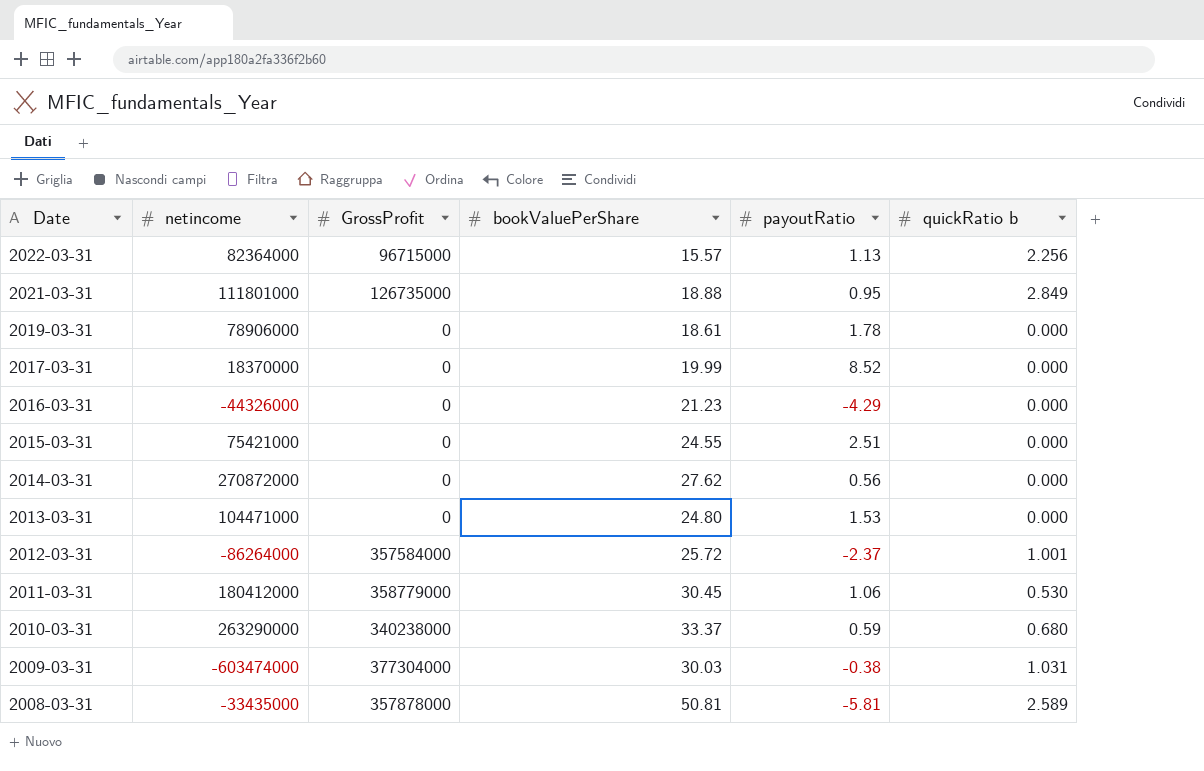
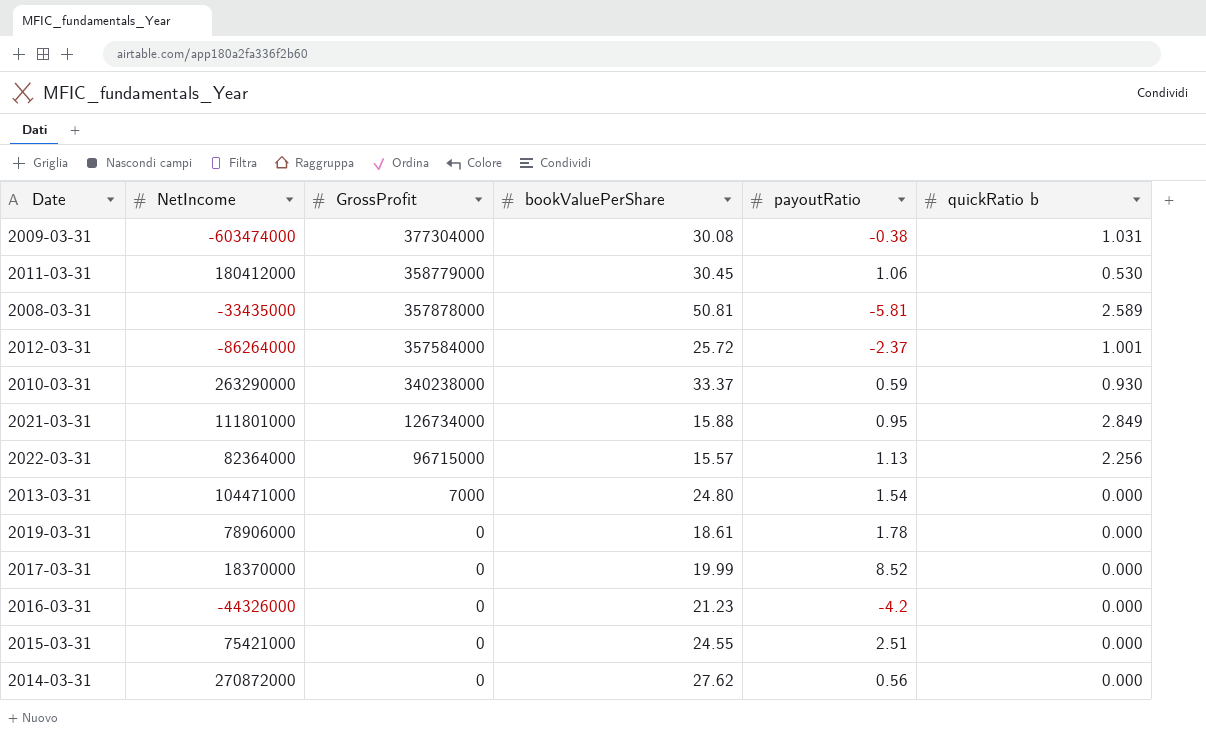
row order: Date descending -> GrossProfit descending
column name: netincome -> NetIncome
2009-03-31 | bookValuePerShare: 30.03 -> 30.08
2010-03-31 | quickRatio b: 0.680 -> 0.930
2021-03-31 | GrossProfit: 126735000 -> 126734000
2021-03-31 | bookValuePerShare: 18.88 -> 15.88
2013-03-31 | GrossProfit: 0 -> 7000
2013-03-31 | payoutRatio: 1.53 -> 1.54
2016-03-31 | payoutRatio: -4.29 -> -4.2

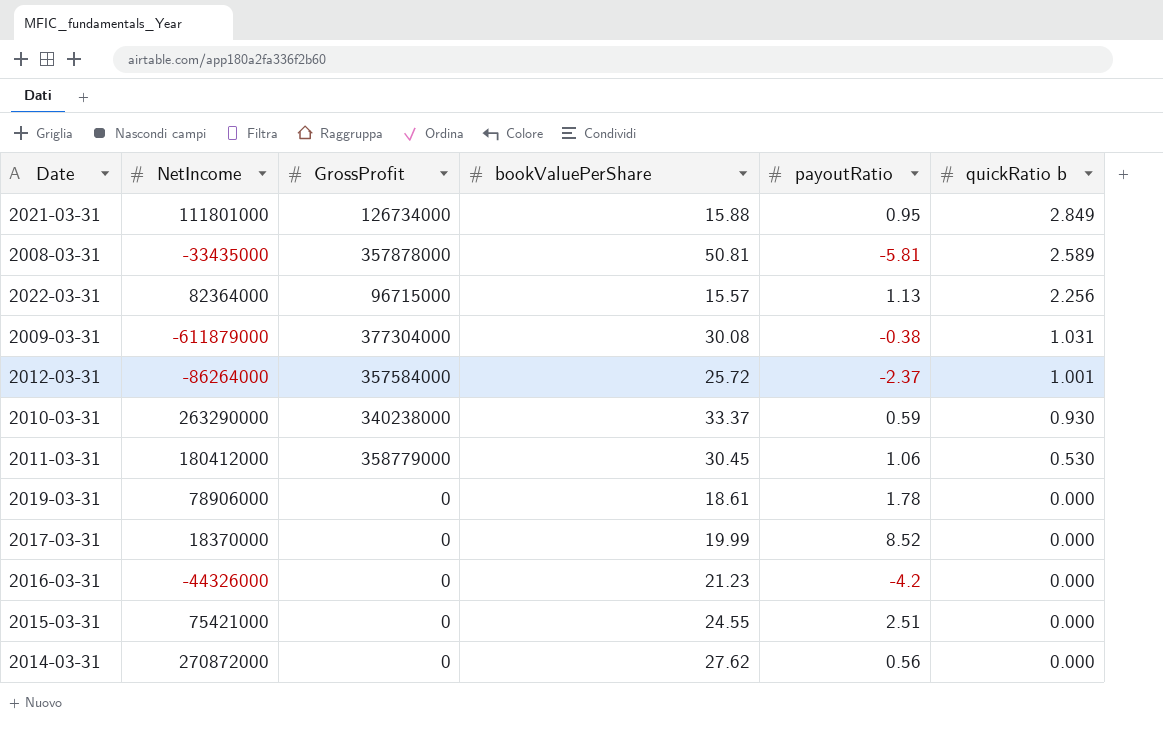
row order: GrossProfit descending -> quickRatio b descending
row 2013-03-31: 104471000 | 7000 | 24.80 | 1.54 | 0.000 -> none
2009-03-31 | NetIncome: -603474000 -> -611879000

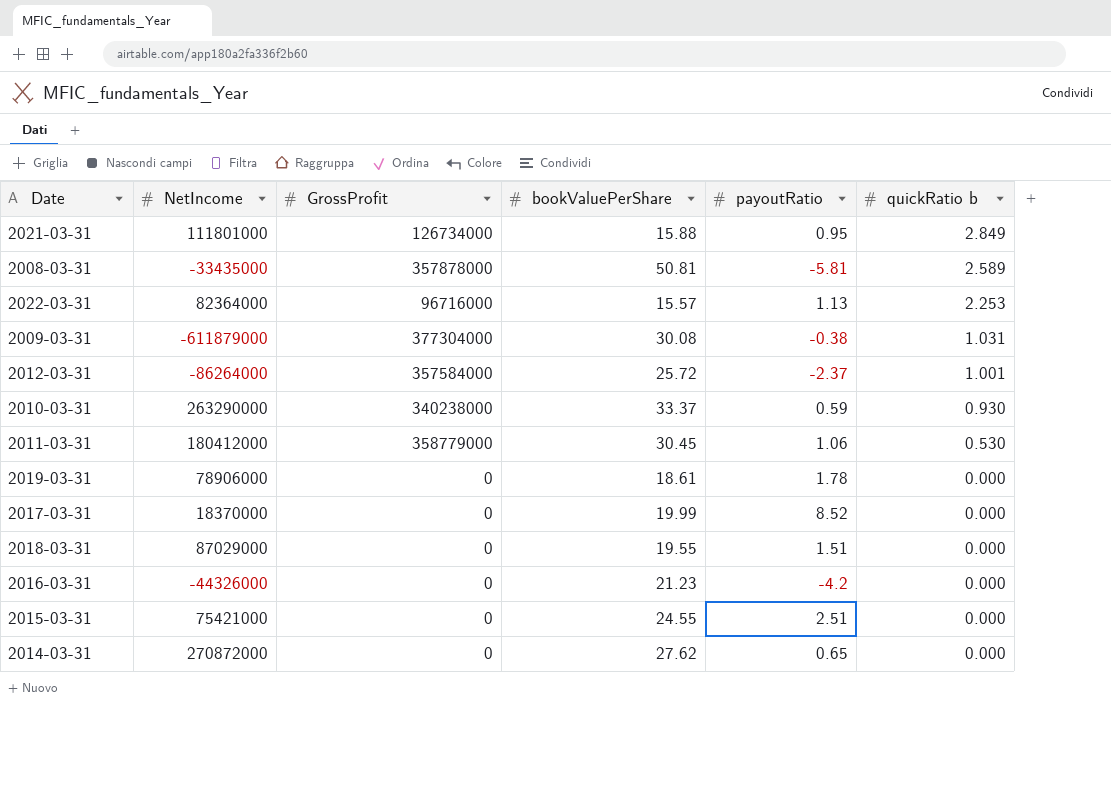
2022-03-31 | GrossProfit: 96715000 -> 96716000
2022-03-31 | quickRatio b: 2.256 -> 2.253
row 2018-03-31: none -> 87029000 | 0 | 19.55 | 1.51 | 0.000
2014-03-31 | payoutRatio: 0.56 -> 0.65

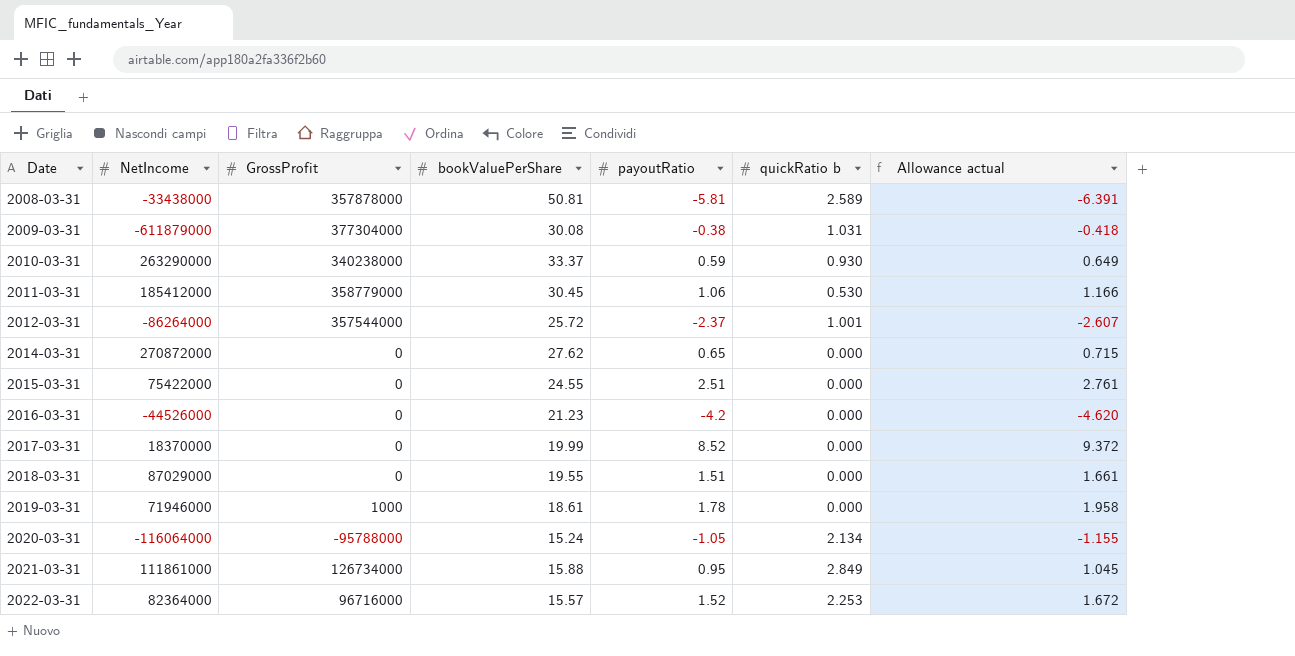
row order: quickRatio b descending -> Date ascending
column Allowance actual | formula: none -> [payoutRatio] * 1.1
2008-03-31 | NetIncome: -33435000 -> -33438000
2011-03-31 | NetIncome: 180412000 -> 185412000
2012-03-31 | GrossProfit: 357584000 -> 357544000
2015-03-31 | NetIncome: 75421000 -> 75422000
2016-03-31 | NetIncome: -44326000 -> -44526000
2019-03-31 | NetIncome: 78906000 -> 71946000
2019-03-31 | GrossProfit: 0 -> 1000
row 2020-03-31: none -> -116064000 | -95788000 | 15.24 | -1.05 | 2.134 | -1.155
2021-03-31 | NetIncome: 111801000 -> 111861000
2022-03-31 | payoutRatio: 1.13 -> 1.52

